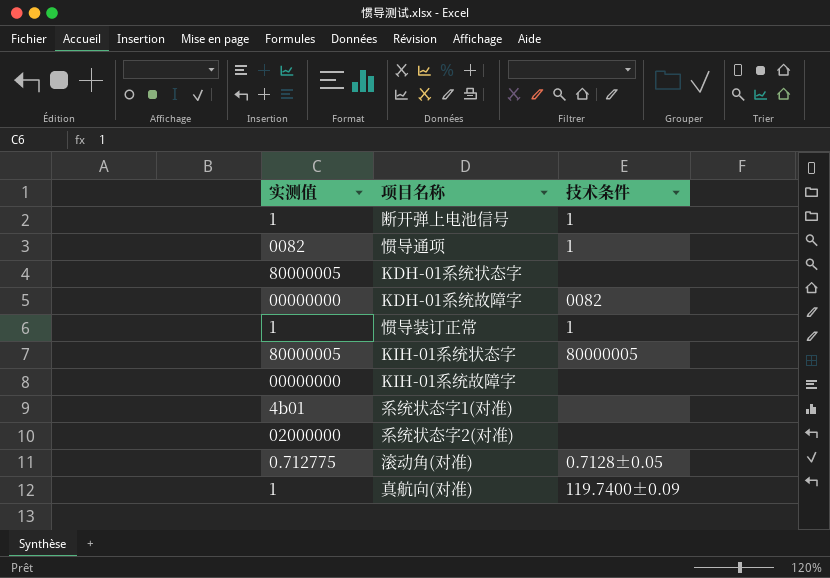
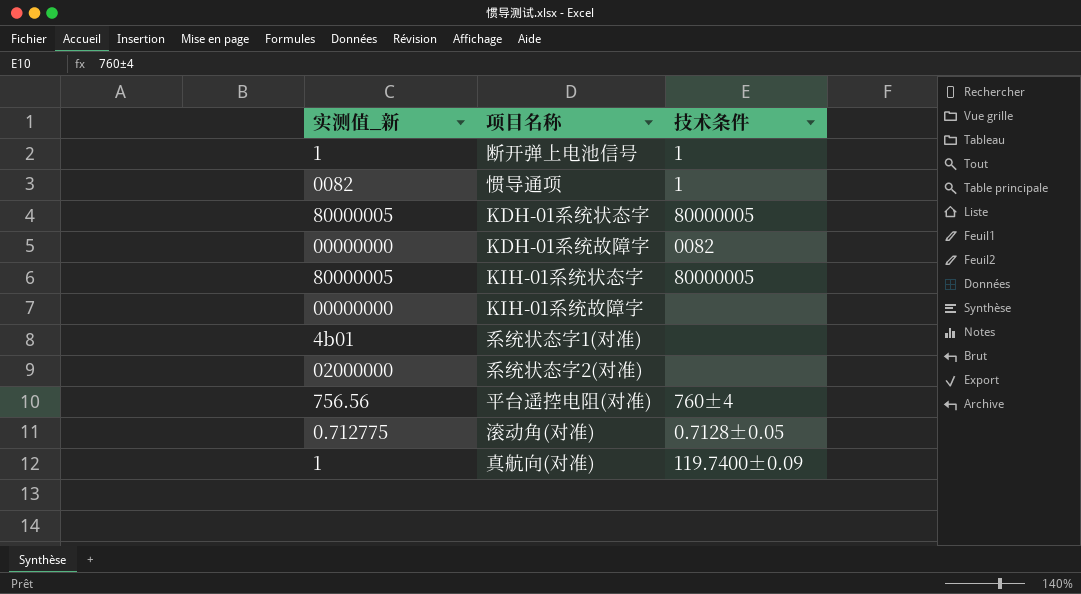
column name: 实测值 -> 实测值_新
row 惯导装订正常: 1 | 1 -> none
KDH-01系统状态字 | 技术条件: none -> 80000005
row 平台遥控电阻(对准): none -> 756.56 | 760±4

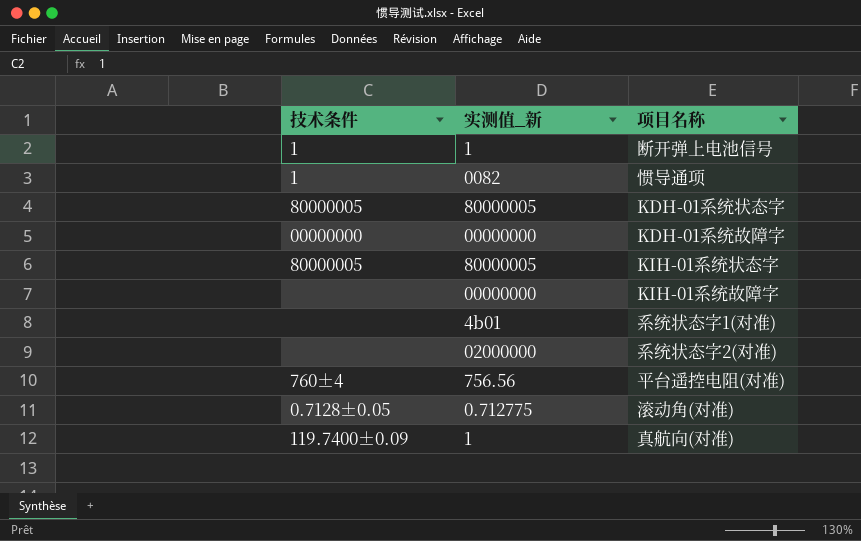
column 技术条件 | position: 3 -> 1
KDH-01系统故障字 | 技术条件: 0082 -> 00000000

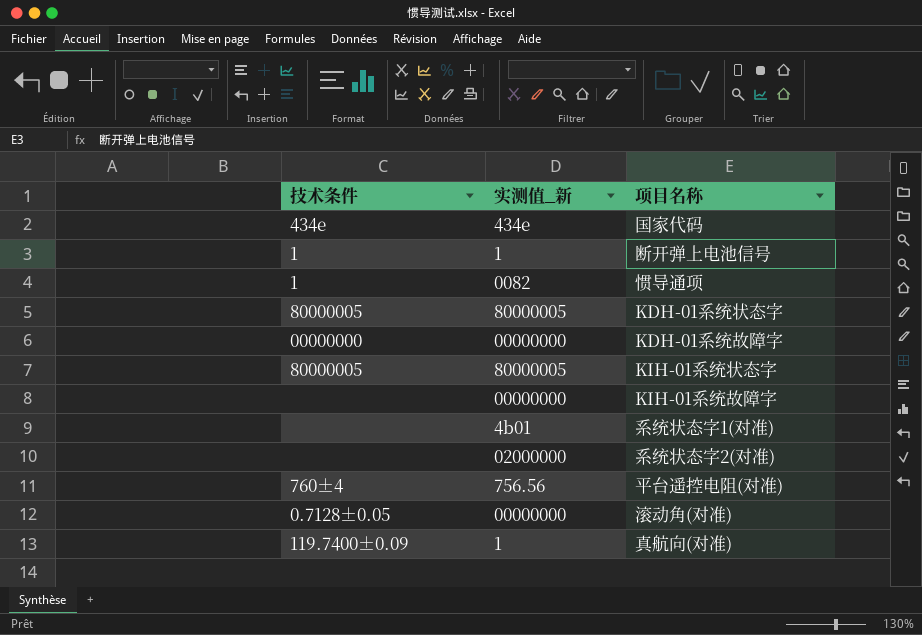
row 国家代码: none -> 434e | 434e
滚动角(对准) | 实测值_新: 0.712775 -> 00000000

